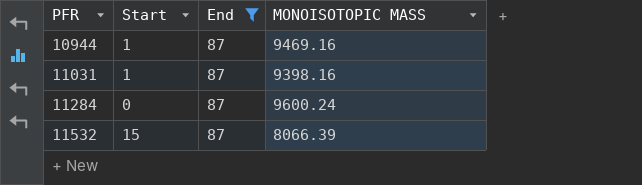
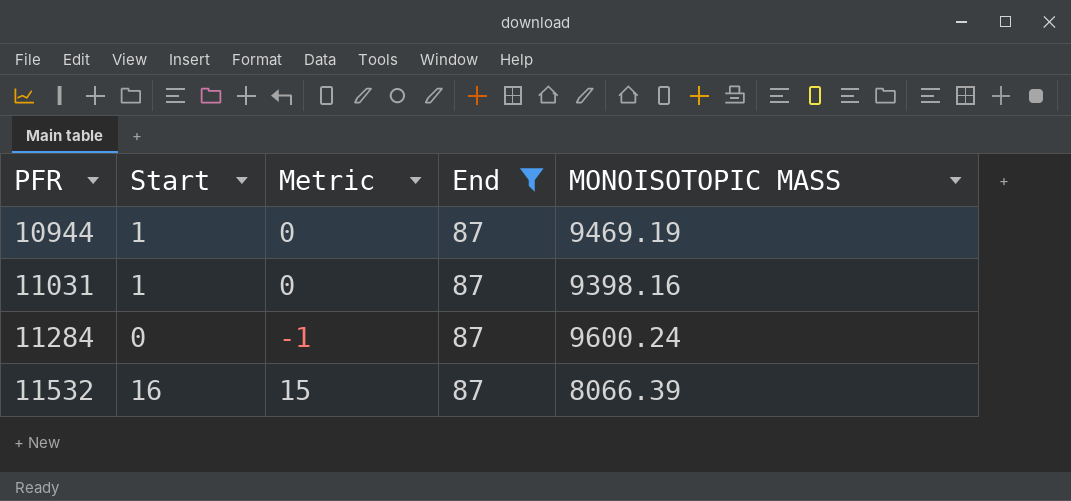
column Metric | formula: none -> [Start] - 1
10944 | MONOISOTOPIC MASS: 9469.16 -> 9469.19
11532 | Start: 15 -> 16

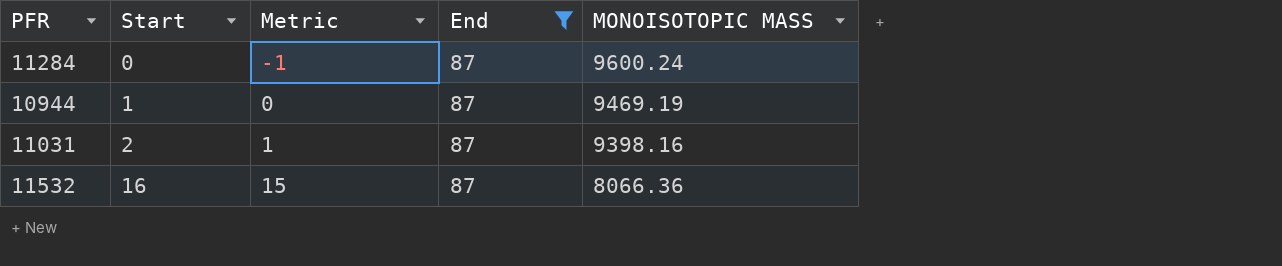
row order: PFR ascending -> Start ascending
11031 | Start: 1 -> 2
11031 | Metric: 0 -> 1
11532 | MONOISOTOPIC MASS: 8066.39 -> 8066.36

